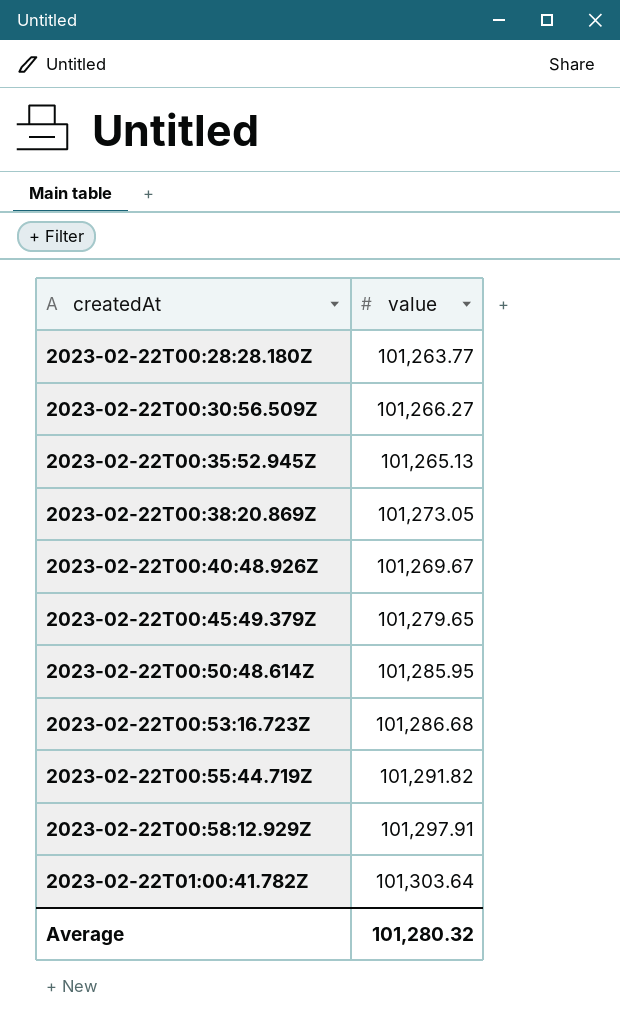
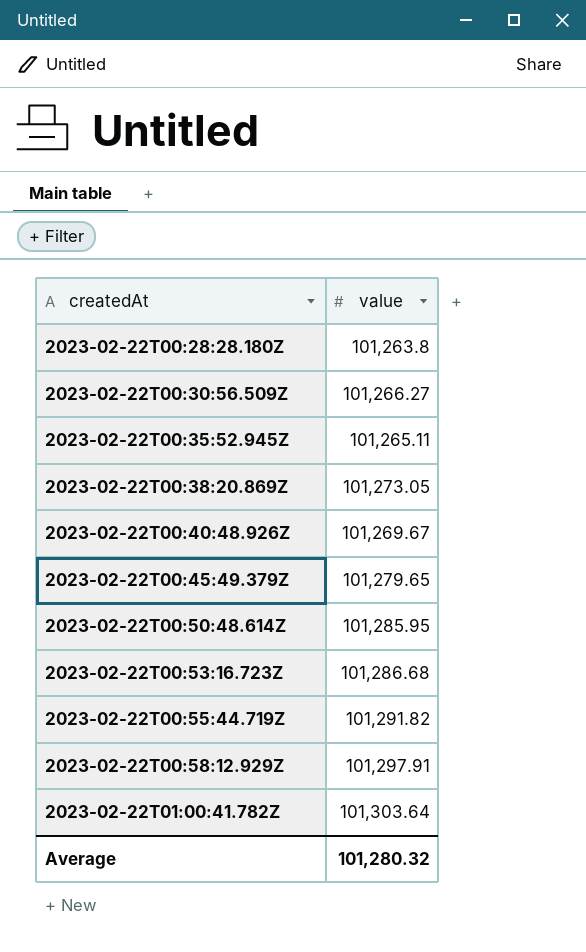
2023-02-22T00:28:28.180Z | value: 101,263.77 -> 101,263.8
2023-02-22T00:35:52.945Z | value: 101,265.13 -> 101,265.11

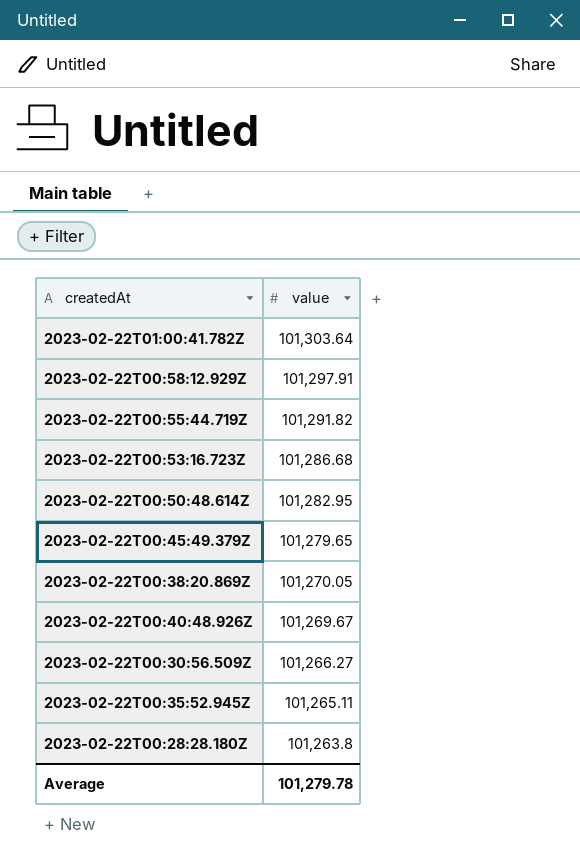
row order: createdAt ascending -> value descending
2023-02-22T00:50:48.614Z | value: 101,285.95 -> 101,282.95
2023-02-22T00:38:20.869Z | value: 101,273.05 -> 101,270.05
Average | value: 101,280.32 -> 101,279.78

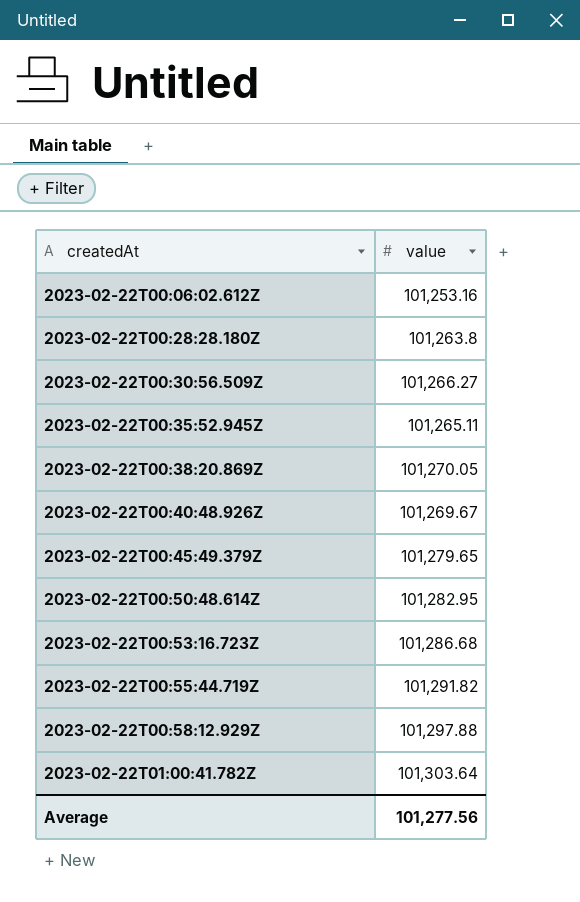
row order: value descending -> createdAt ascending
row 2023-02-22T00:06:02.612Z: none -> 101,253.16
2023-02-22T00:58:12.929Z | value: 101,297.91 -> 101,297.88
Average | value: 101,279.78 -> 101,277.56

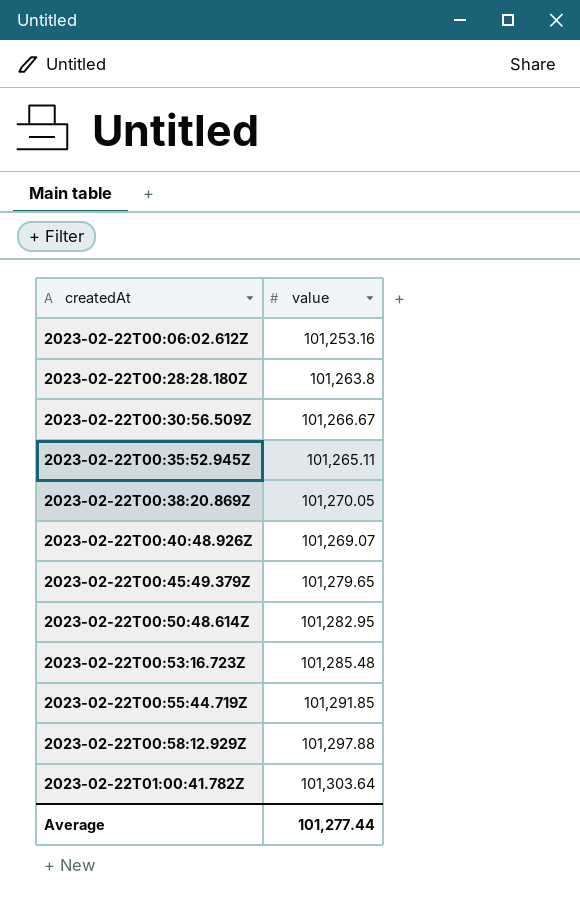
2023-02-22T00:30:56.509Z | value: 101,266.27 -> 101,266.67
2023-02-22T00:40:48.926Z | value: 101,269.67 -> 101,269.07
2023-02-22T00:53:16.723Z | value: 101,286.68 -> 101,285.48
2023-02-22T00:55:44.719Z | value: 101,291.82 -> 101,291.85
Average | value: 101,277.56 -> 101,277.44

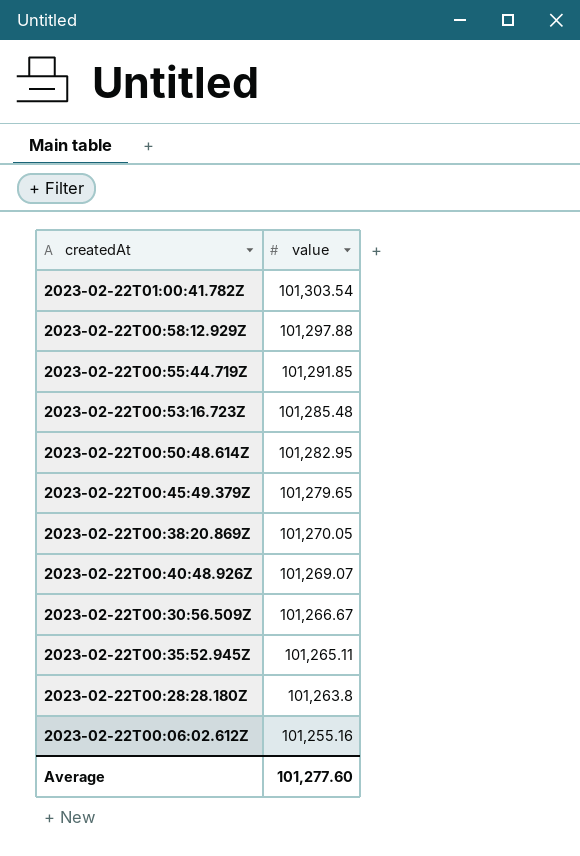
row order: createdAt ascending -> value descending
2023-02-22T01:00:41.782Z | value: 101,303.64 -> 101,303.54
2023-02-22T00:06:02.612Z | value: 101,253.16 -> 101,255.16
Average | value: 101,277.44 -> 101,277.60

